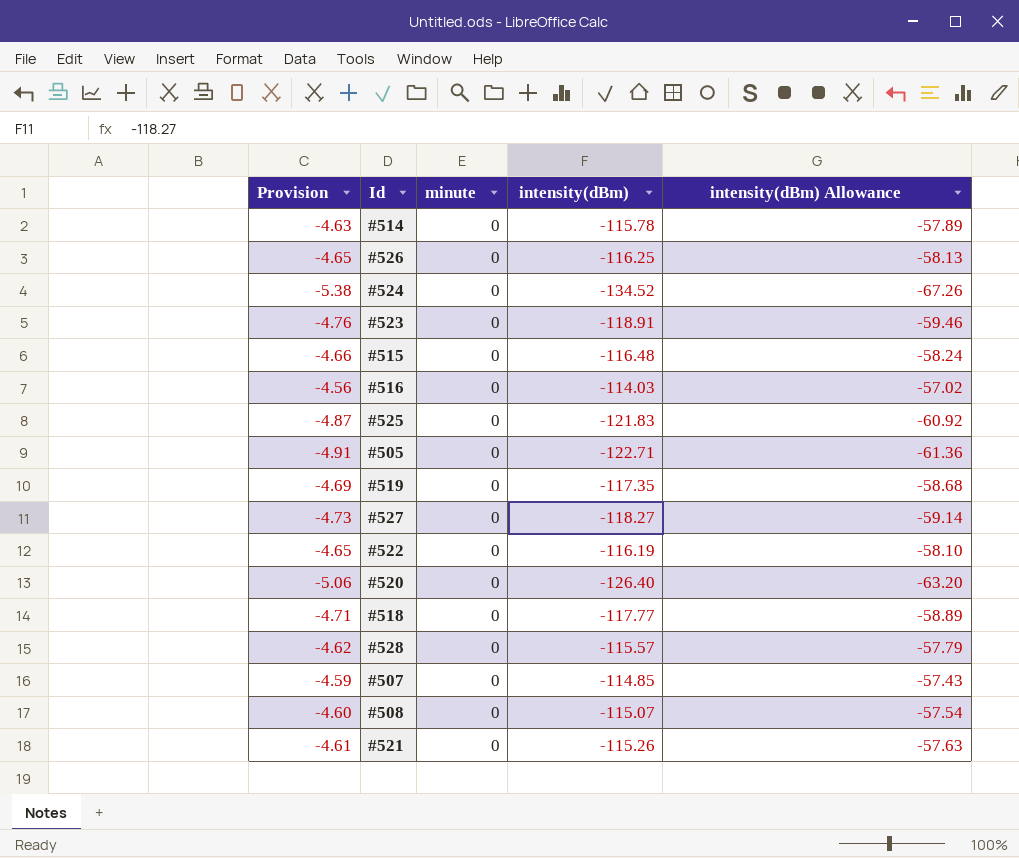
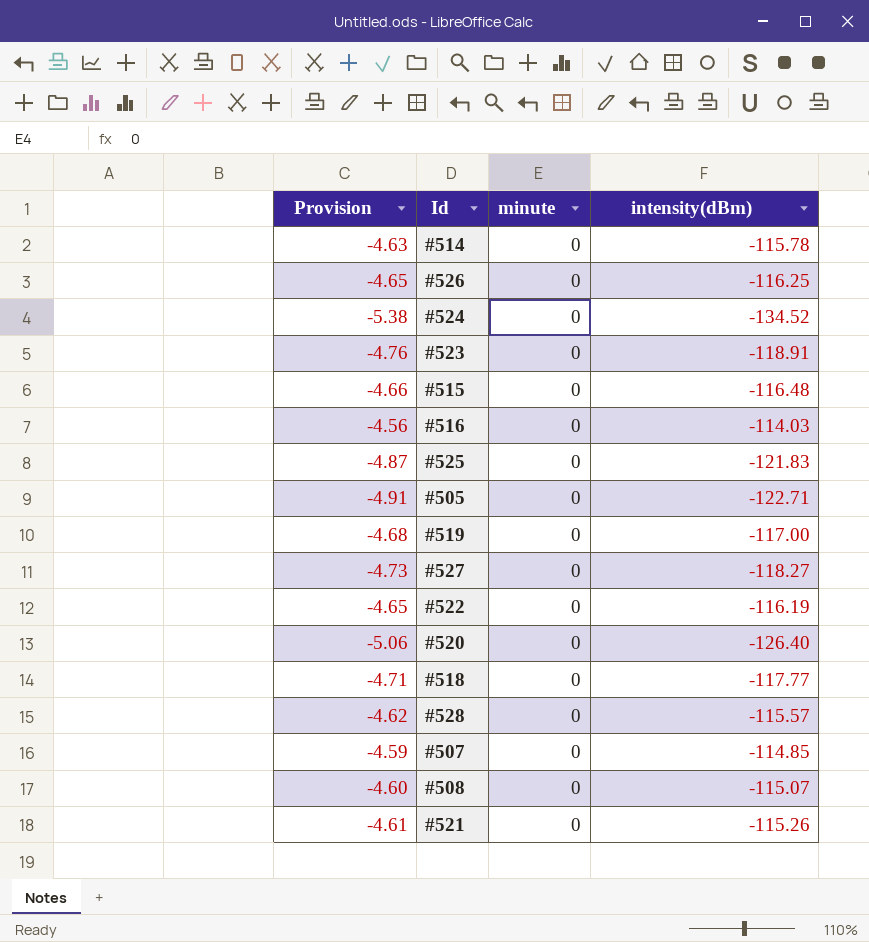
column intensity(dBm) Allowance | formula: [intensity(dBm)] * 0.5 -> none
#519 | Provision: -4.69 -> -4.68
#519 | intensity(dBm): -117.35 -> -117.00

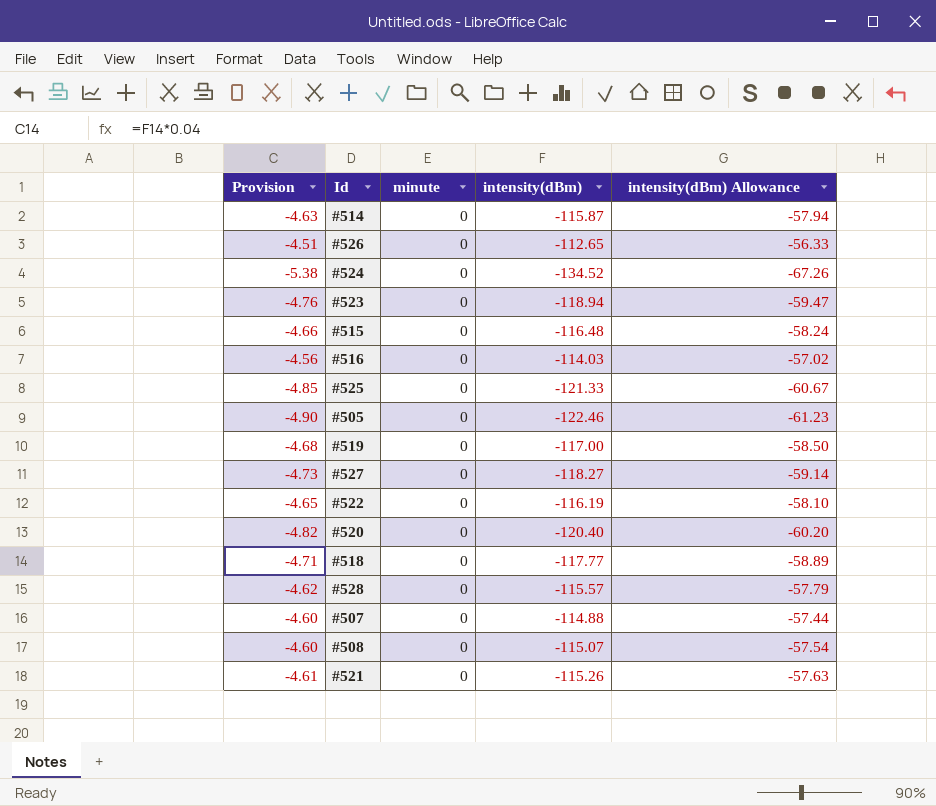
column intensity(dBm) Allowance | formula: none -> [intensity(dBm)] * 0.5
#514 | intensity(dBm): -115.78 -> -115.87
#526 | Provision: -4.65 -> -4.51
#526 | intensity(dBm): -116.25 -> -112.65
#523 | intensity(dBm): -118.91 -> -118.94
#525 | Provision: -4.87 -> -4.85
#525 | intensity(dBm): -121.83 -> -121.33
#505 | Provision: -4.91 -> -4.90
#505 | intensity(dBm): -122.71 -> -122.46
#520 | Provision: -5.06 -> -4.82
#520 | intensity(dBm): -126.40 -> -120.40
#507 | Provision: -4.59 -> -4.60
#507 | intensity(dBm): -114.85 -> -114.88

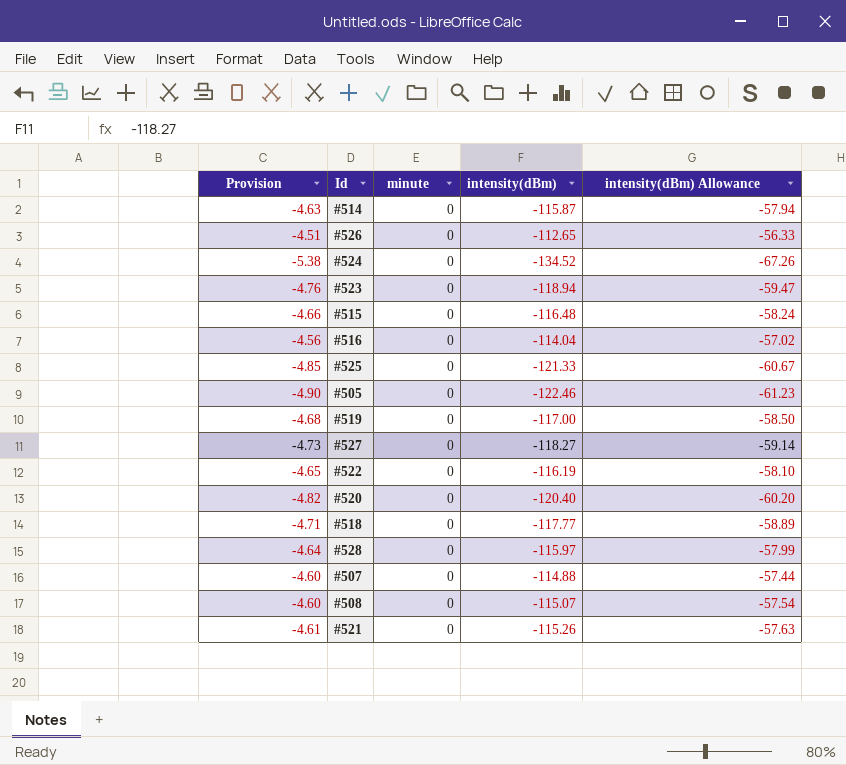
#516 | intensity(dBm): -114.03 -> -114.04
#528 | Provision: -4.62 -> -4.64
#528 | intensity(dBm): -115.57 -> -115.97
#528 | intensity(dBm) Allowance: -57.79 -> -57.99

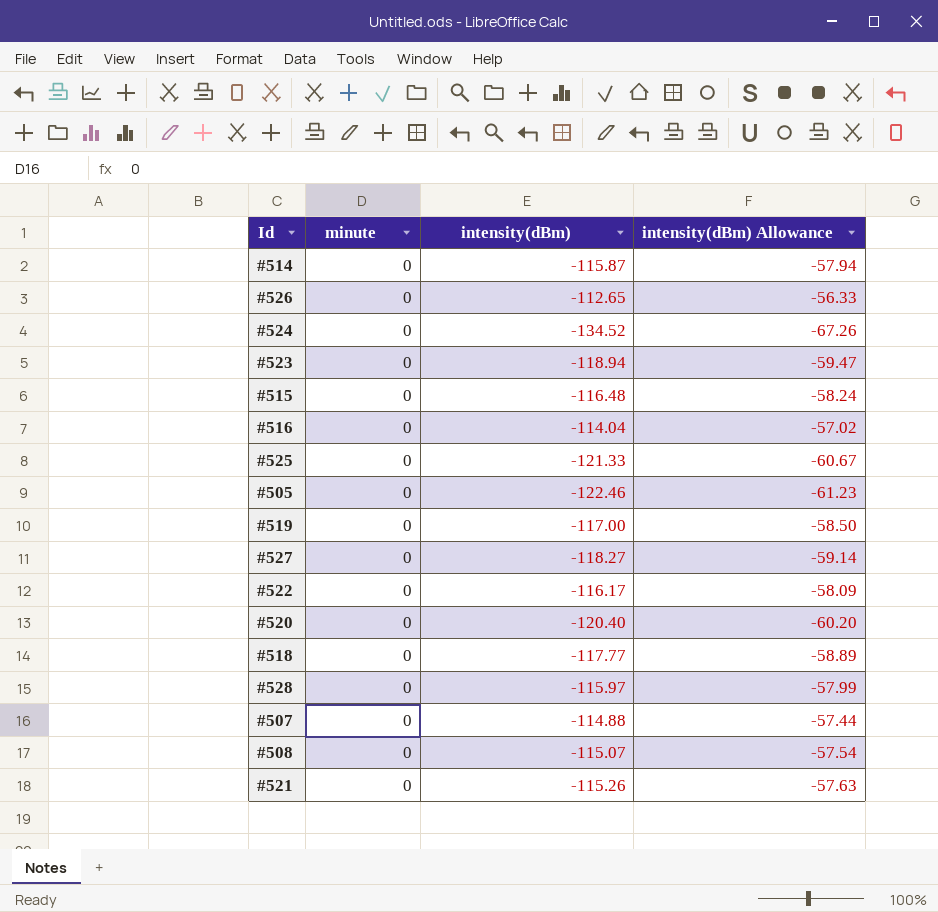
column Provision | formula: [intensity(dBm)] * 0.04 -> none
#522 | intensity(dBm): -116.19 -> -116.17
#522 | intensity(dBm) Allowance: -58.10 -> -58.09

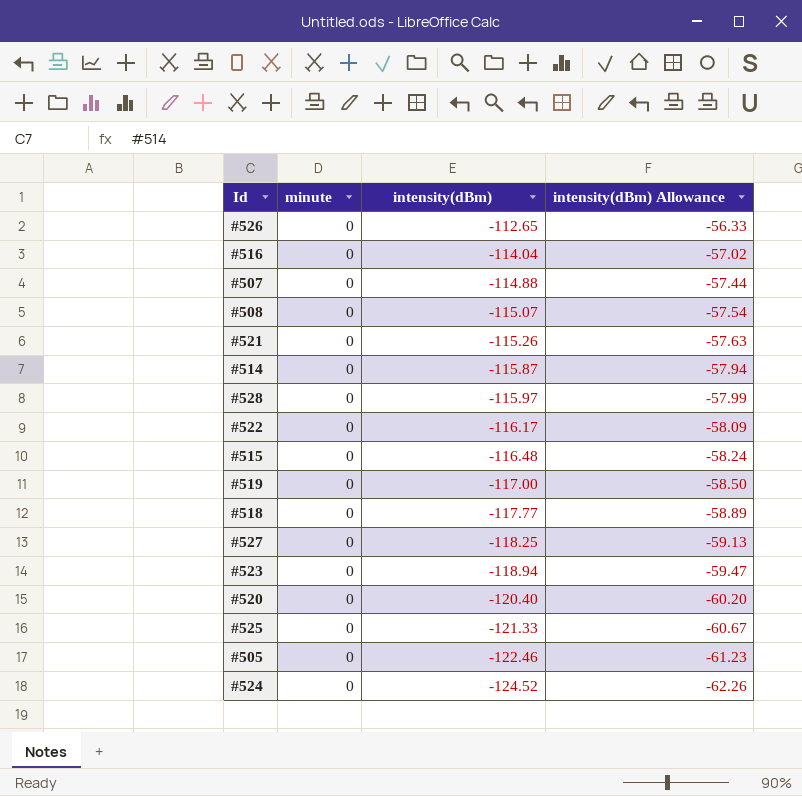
row order: none -> intensity(dBm) descending
#527 | intensity(dBm): -118.27 -> -118.25
#527 | intensity(dBm) Allowance: -59.14 -> -59.13
#524 | intensity(dBm): -134.52 -> -124.52
#524 | intensity(dBm) Allowance: -67.26 -> -62.26

